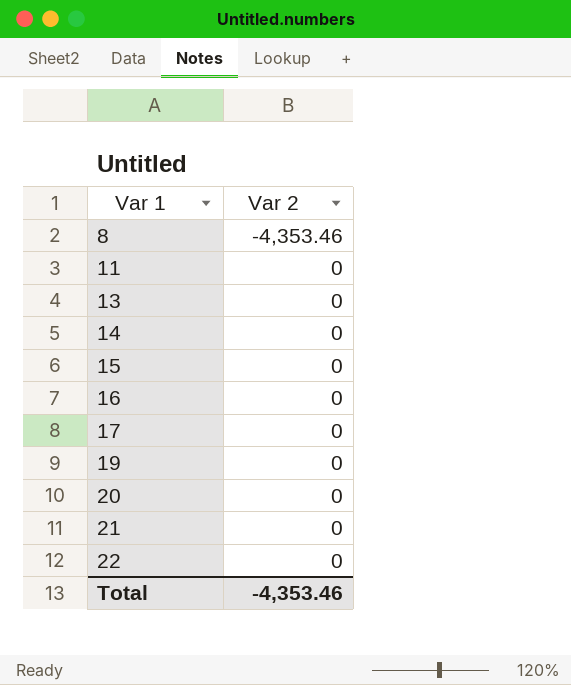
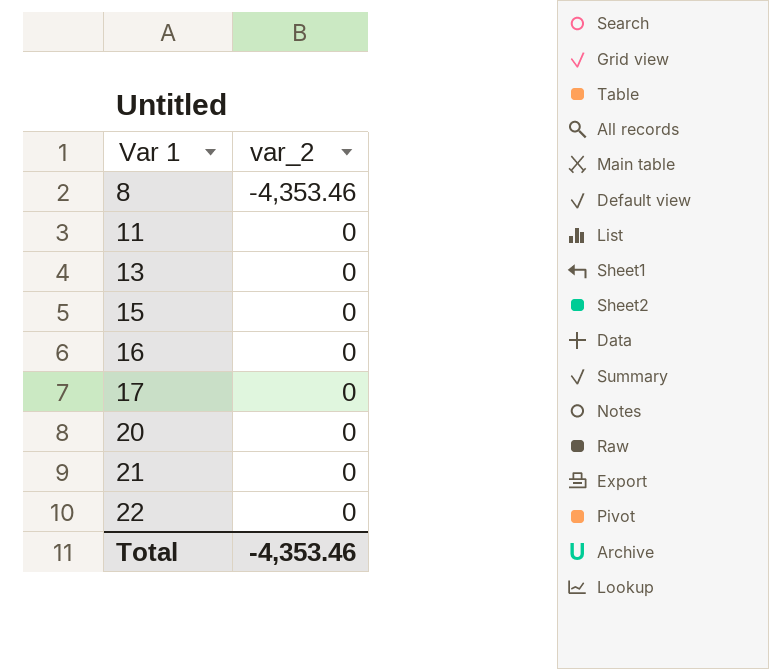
column name: Var 2 -> var_2
row 14: 0 -> none
row 19: 0 -> none

